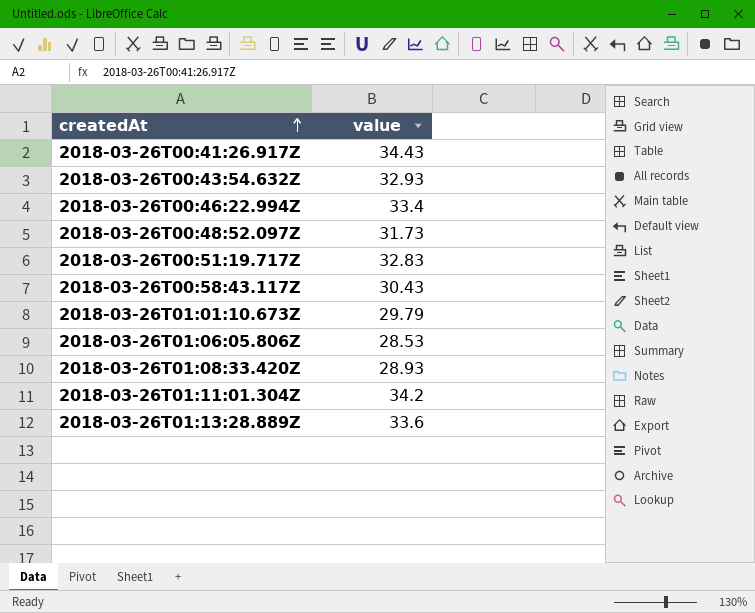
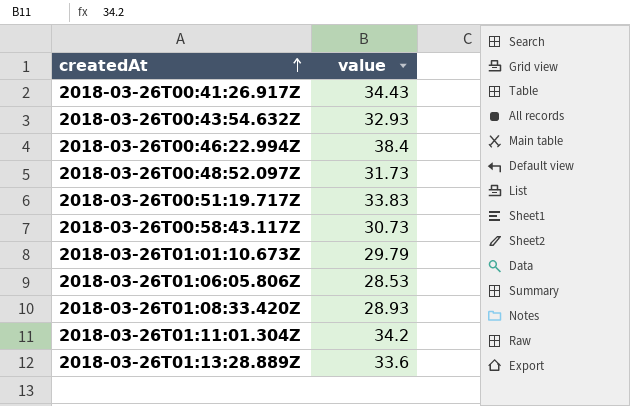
2018-03-26T00:46:22.994Z | value: 33.4 -> 38.4
2018-03-26T00:51:19.717Z | value: 32.83 -> 33.83
2018-03-26T00:58:43.117Z | value: 30.43 -> 30.73

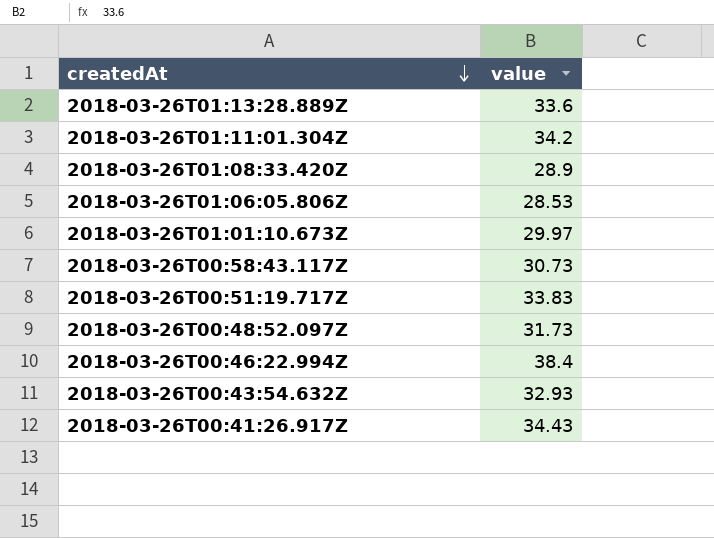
row order: createdAt ascending -> createdAt descending
2018-03-26T01:08:33.420Z | value: 28.93 -> 28.9
2018-03-26T01:01:10.673Z | value: 29.79 -> 29.97

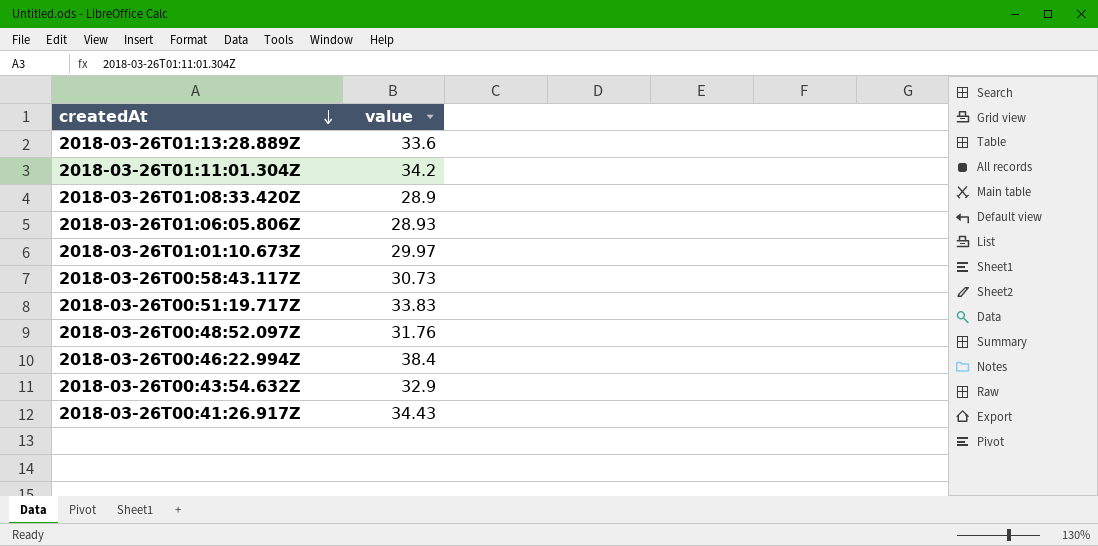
2018-03-26T01:06:05.806Z | value: 28.53 -> 28.93
2018-03-26T00:48:52.097Z | value: 31.73 -> 31.76
2018-03-26T00:43:54.632Z | value: 32.93 -> 32.9

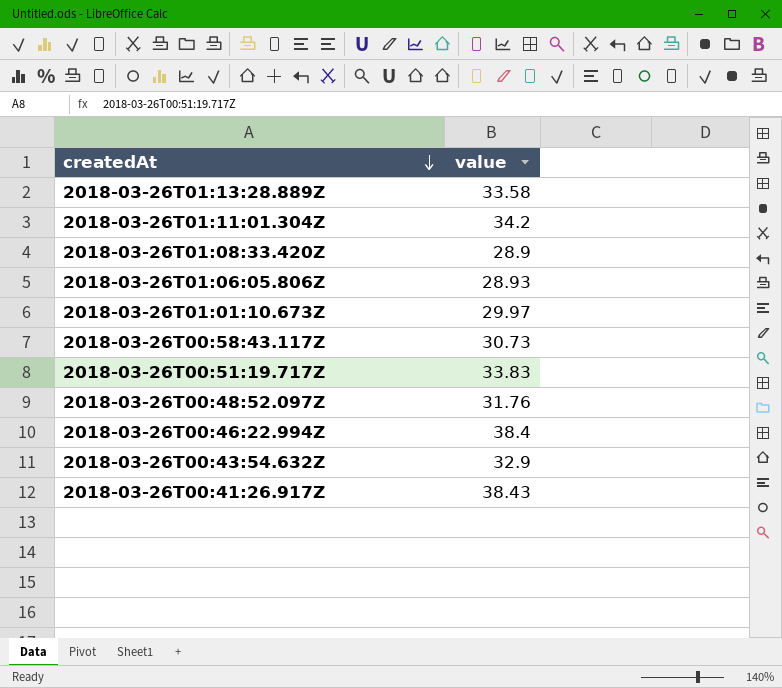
2018-03-26T01:13:28.889Z | value: 33.6 -> 33.58
2018-03-26T00:41:26.917Z | value: 34.43 -> 38.43

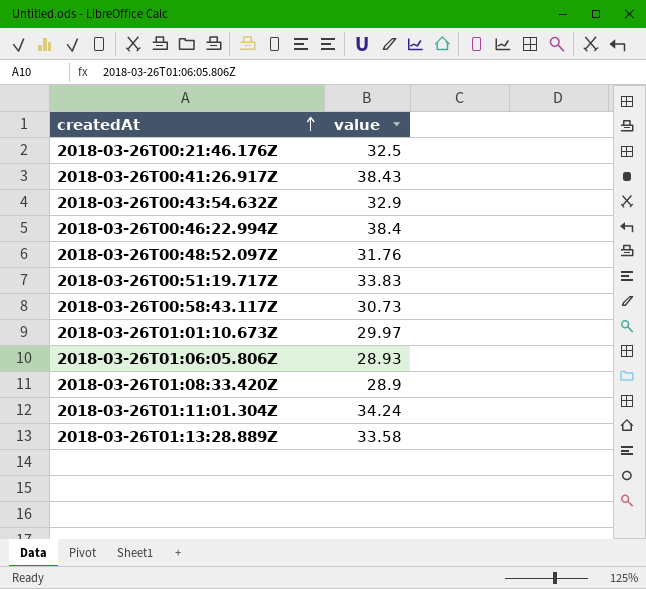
row order: createdAt descending -> createdAt ascending
row 2018-03-26T00:21:46.176Z: none -> 32.5
2018-03-26T01:11:01.304Z | value: 34.2 -> 34.24

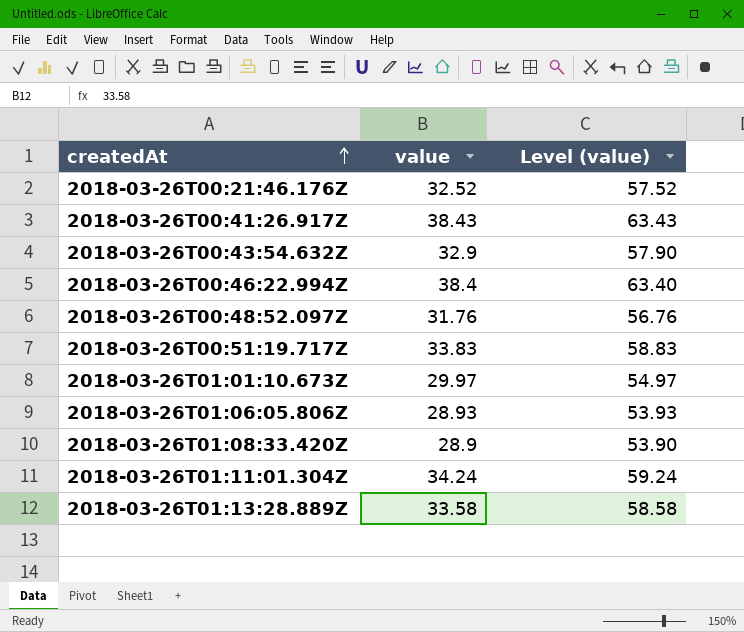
column Level (value) | formula: none -> [value] + 25
row 2018-03-26T00:58:43.117Z: 30.73 -> none
2018-03-26T00:21:46.176Z | value: 32.5 -> 32.52

